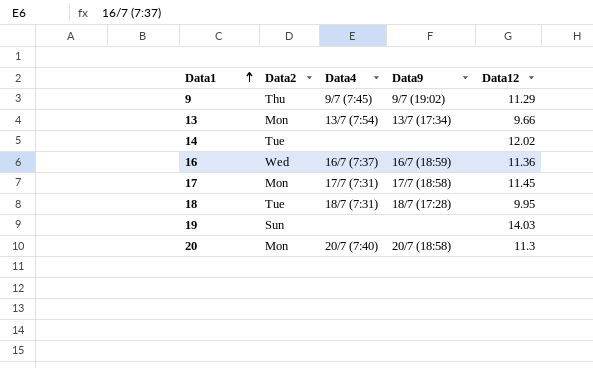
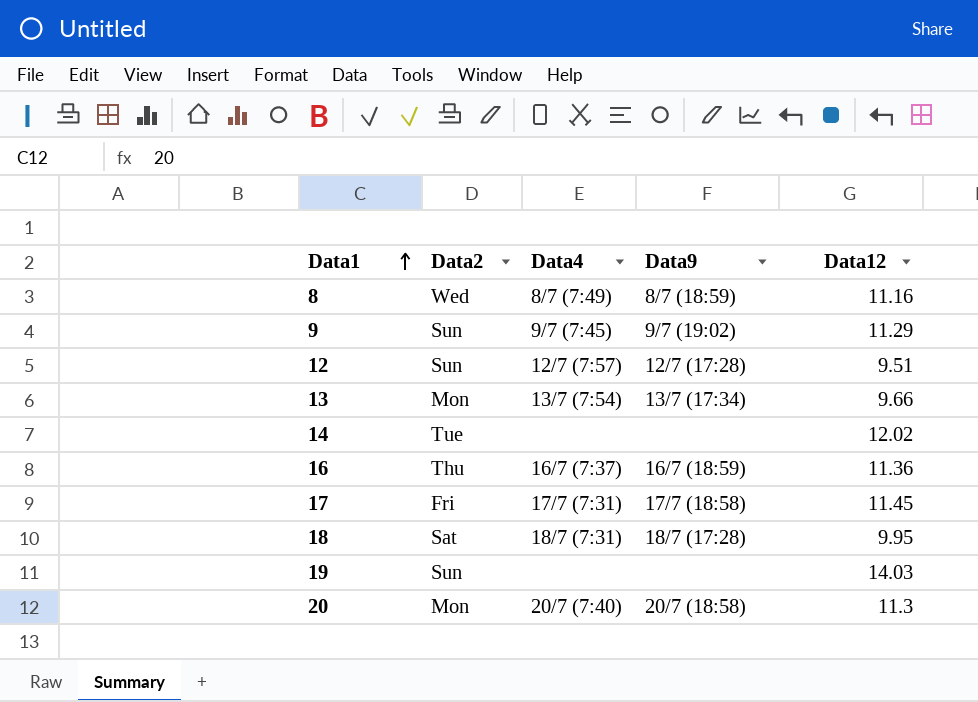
row 8: none -> Wed | 8/7 (7:49) | 8/7 (18:59) | 11.16
9 | Data2: Thu -> Sun
row 12: none -> Sun | 12/7 (7:57) | 12/7 (17:28) | 9.51
16 | Data2: Wed -> Thu
17 | Data2: Mon -> Fri
18 | Data2: Tue -> Sat

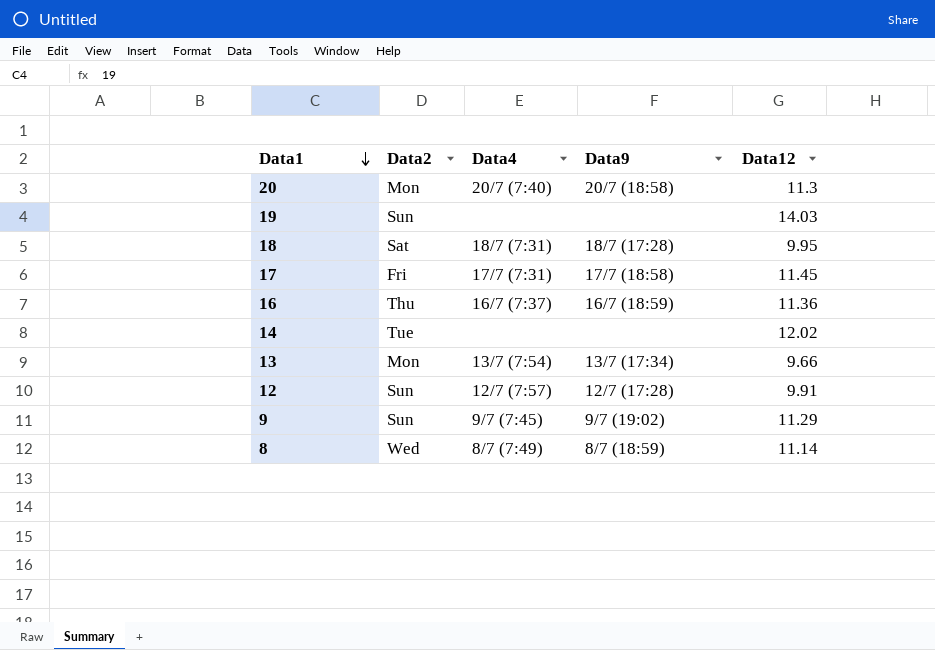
row order: Data1 ascending -> Data1 descending
12 | Data12: 9.51 -> 9.91
8 | Data12: 11.16 -> 11.14

